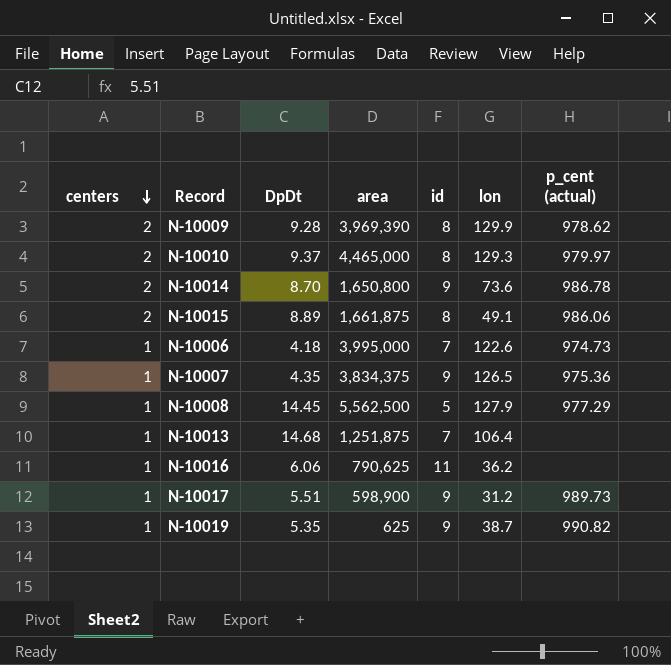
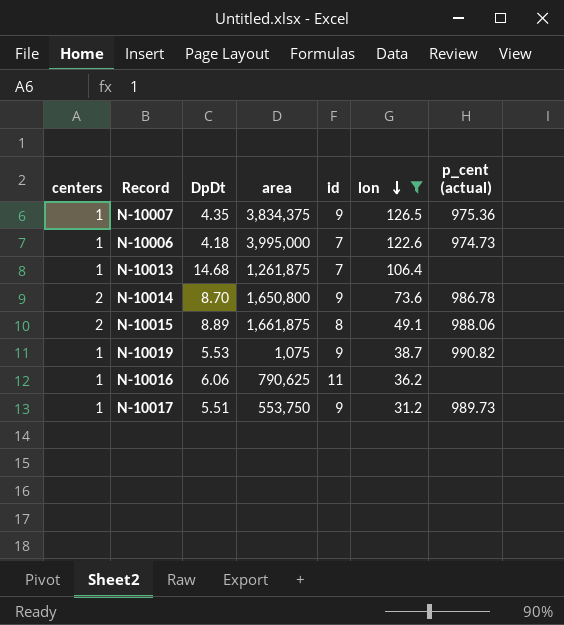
filter: none -> lon <= 126.5
row order: centers descending -> lon descending
N-10013 | area: 1,251,875 -> 1,261,875
N-10015 | p_cent (actual): 986.06 -> 988.06
N-10019 | DpDt: 5.35 -> 5.53
N-10019 | area: 625 -> 1,075
N-10017 | area: 598,900 -> 553,750

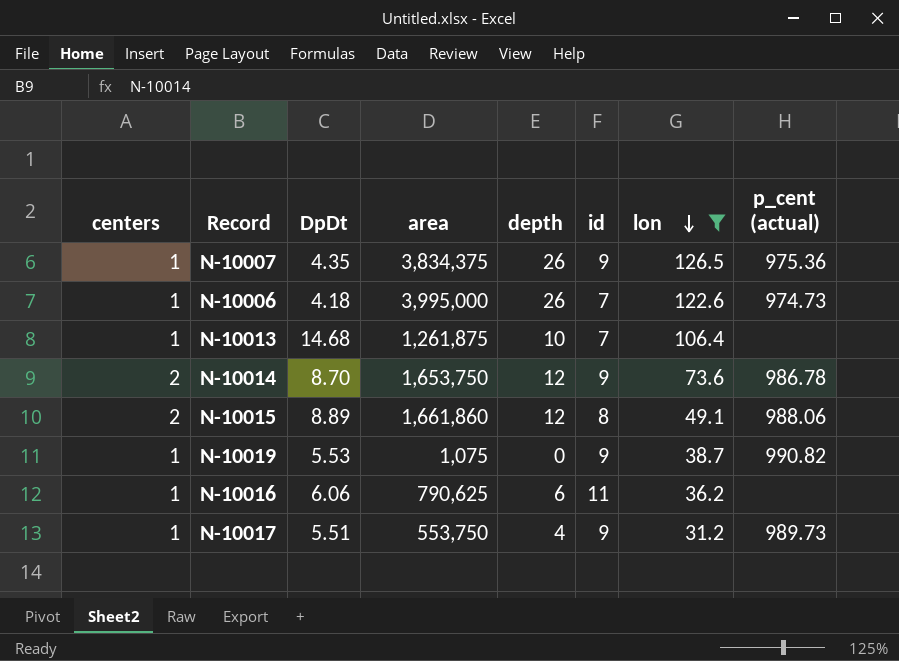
column depth | position: none -> 5
N-10014 | area: 1,650,800 -> 1,653,750
N-10015 | area: 1,661,875 -> 1,661,860

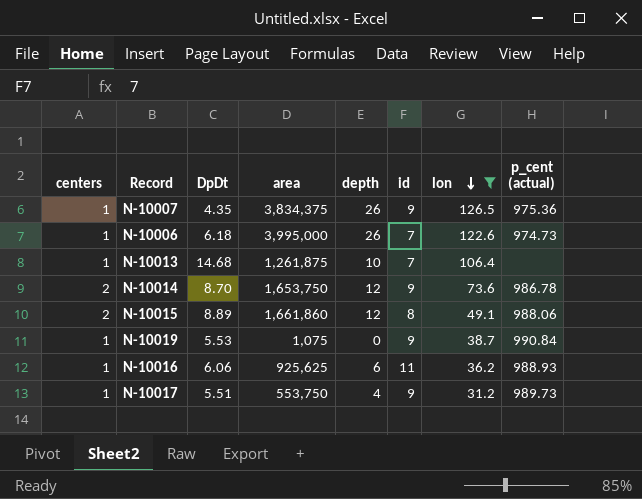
N-10006 | DpDt: 4.18 -> 6.18
N-10019 | p_cent (actual): 990.82 -> 990.84
N-10016 | area: 790,625 -> 925,625
N-10016 | p_cent (actual): none -> 988.93

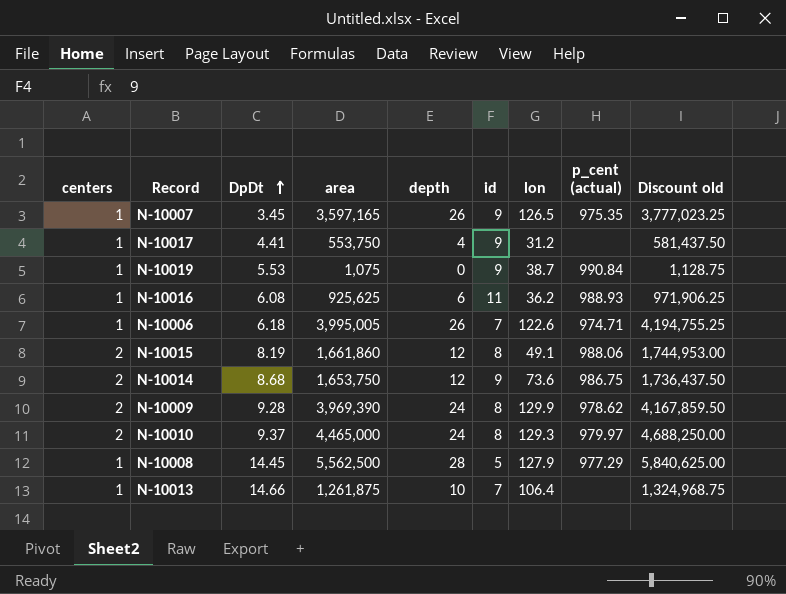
filter: lon <= 126.5 -> none
row order: lon descending -> DpDt ascending
column Discount old | formula: none -> [area] * 1.05
N-10007 | DpDt: 4.35 -> 3.45
N-10007 | area: 3,834,375 -> 3,597,165
N-10007 | p_cent (actual): 975.36 -> 975.35
N-10017 | DpDt: 5.51 -> 4.41
N-10017 | p_cent (actual): 989.73 -> none
N-10016 | DpDt: 6.06 -> 6.08
N-10006 | area: 3,995,000 -> 3,995,005
N-10006 | p_cent (actual): 974.73 -> 974.71
N-10015 | DpDt: 8.89 -> 8.19
N-10014 | DpDt: 8.70 -> 8.68
N-10014 | p_cent (actual): 986.78 -> 986.75
N-10013 | DpDt: 14.68 -> 14.66

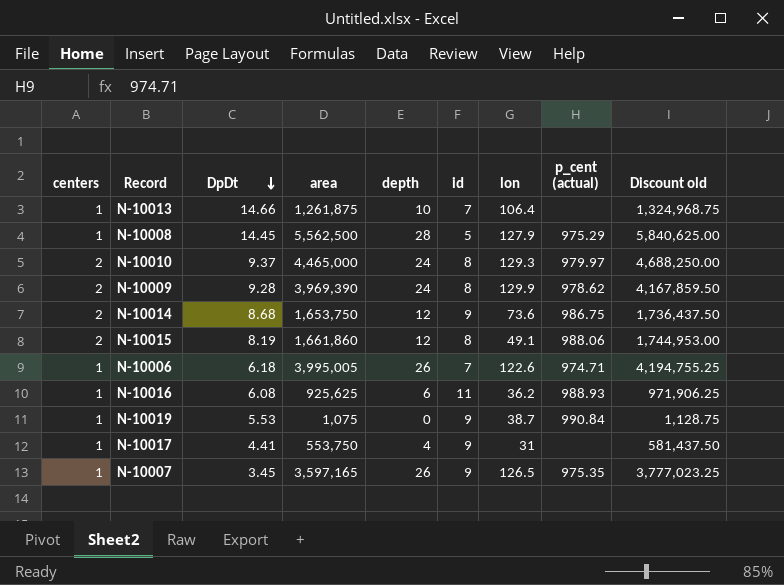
row order: DpDt ascending -> DpDt descending
N-10008 | p_cent (actual): 977.29 -> 975.29
N-10017 | lon: 31.2 -> 31

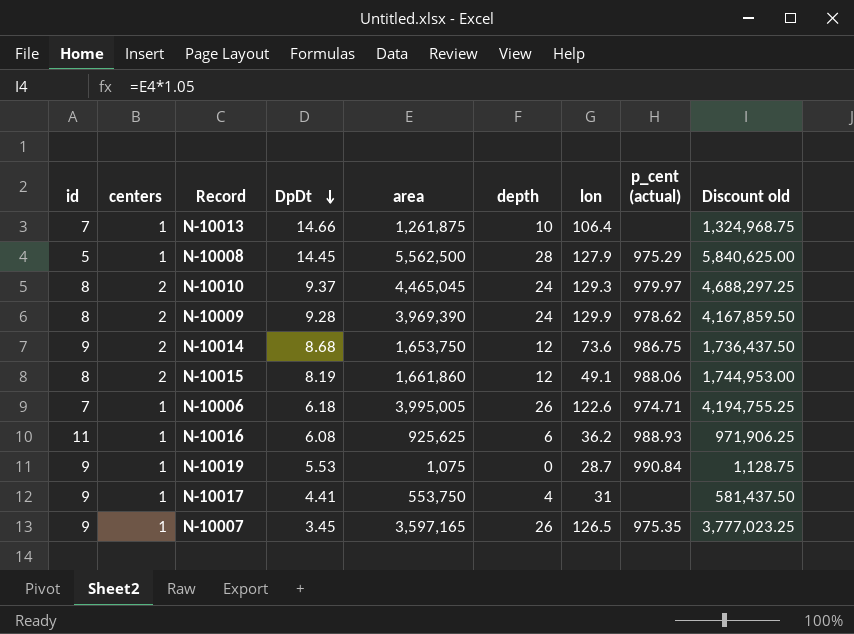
column id | position: 6 -> 1
N-10010 | area: 4,465,000 -> 4,465,045
N-10010 | Discount old: 4,688,250.00 -> 4,688,297.25
N-10019 | lon: 38.7 -> 28.7

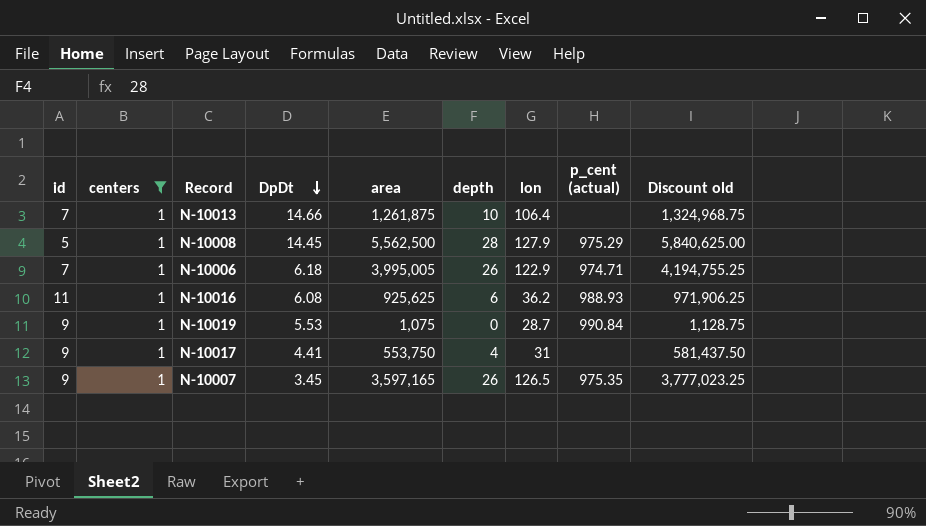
filter: none -> centers = 1
N-10006 | lon: 122.6 -> 122.9

